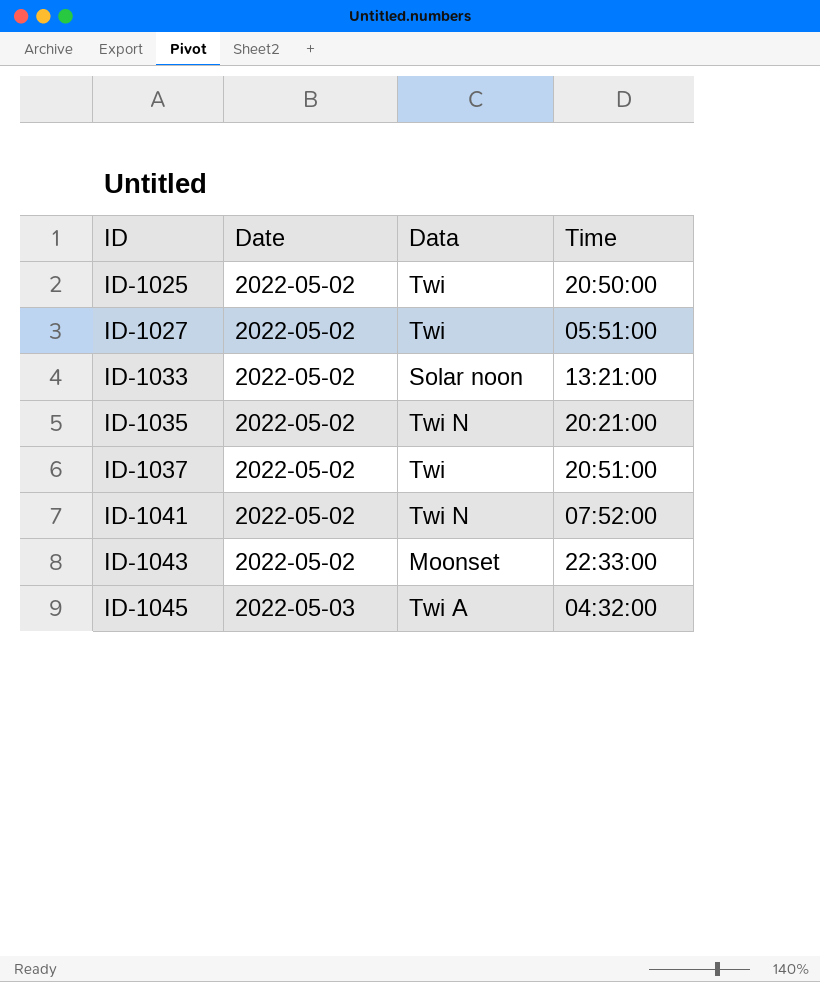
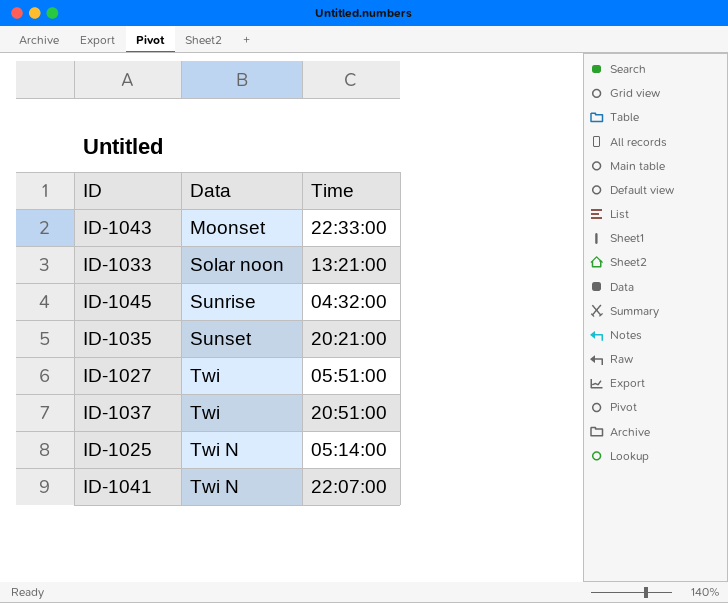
row order: ID ascending -> Data ascending
column Date | position: 2 -> none
ID-1045 | Data: Twi A -> Sunrise
ID-1035 | Data: Twi N -> Sunset
ID-1025 | Data: Twi -> Twi N
ID-1025 | Time: 20:50:00 -> 05:14:00
ID-1041 | Time: 07:52:00 -> 22:07:00

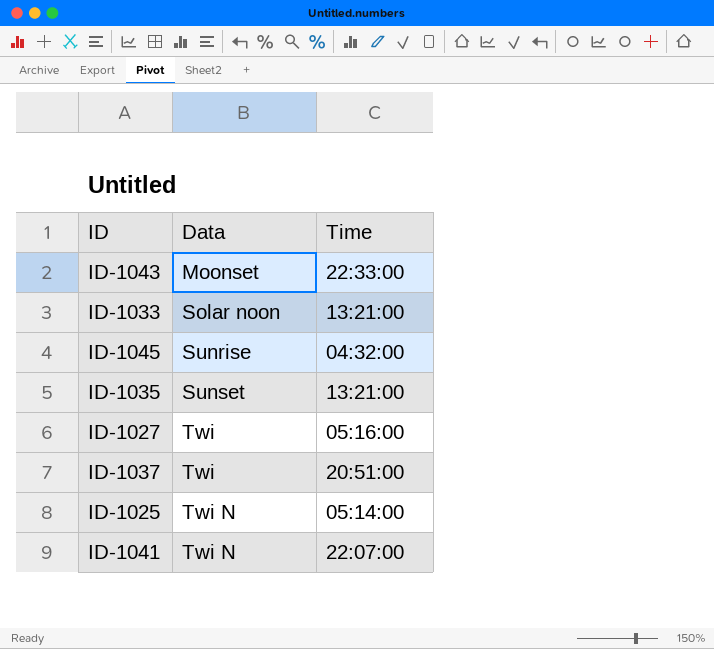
ID-1035 | Time: 20:21:00 -> 13:21:00
ID-1027 | Time: 05:51:00 -> 05:16:00

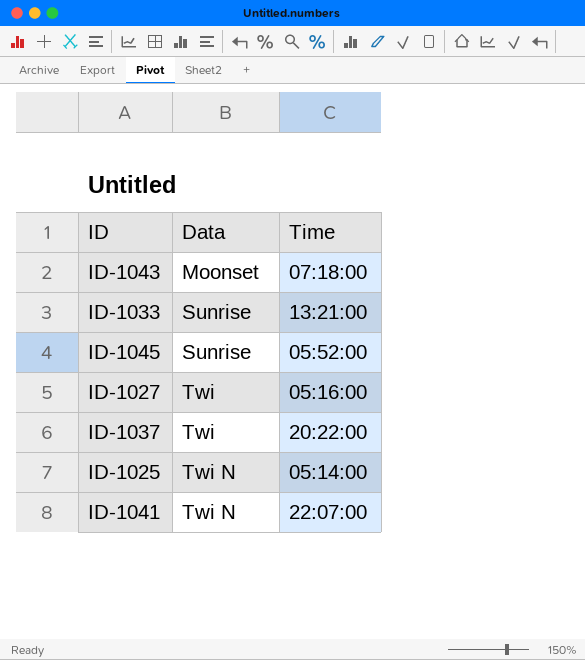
row ID-1035: Sunset | 13:21:00 -> none
ID-1043 | Time: 22:33:00 -> 07:18:00
ID-1033 | Data: Solar noon -> Sunrise
ID-1045 | Time: 04:32:00 -> 05:52:00
ID-1037 | Time: 20:51:00 -> 20:22:00

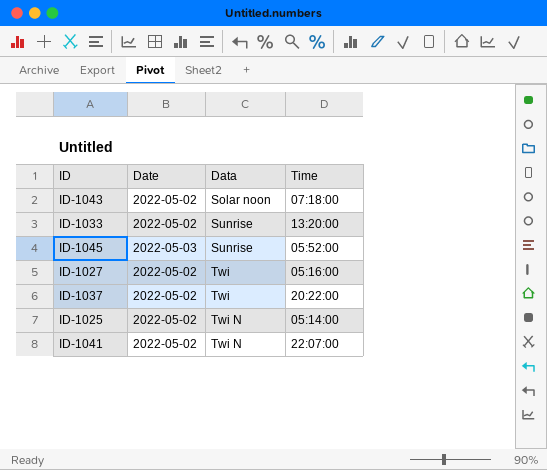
column Date | position: none -> 2
ID-1043 | Data: Moonset -> Solar noon
ID-1033 | Time: 13:21:00 -> 13:20:00

